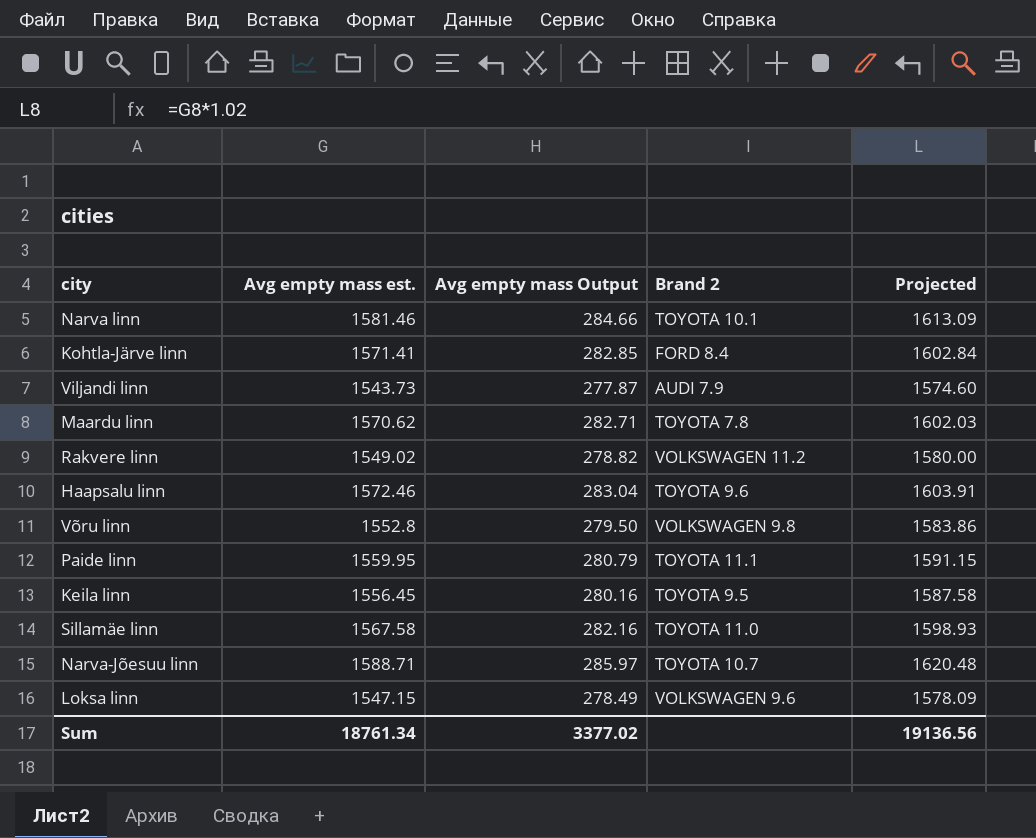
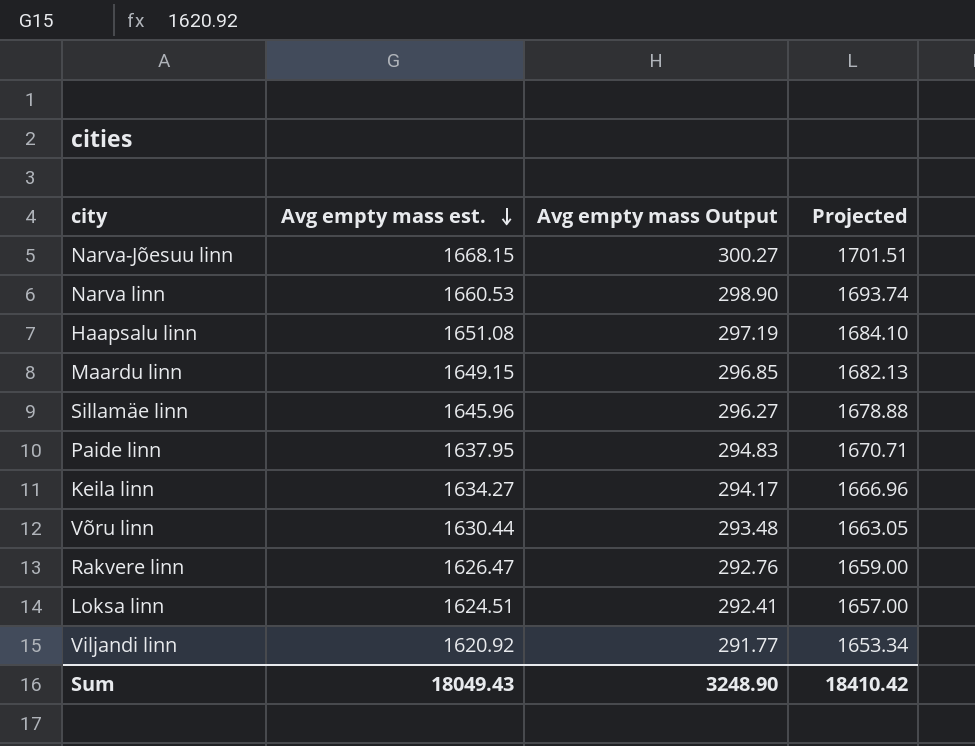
row order: none -> Avg empty mass est. descending
column Brand 2 | position: 4 -> none
row Kohtla-Järve linn: 1571.41 | 282.85 | FORD 8.4 | 1602.84 -> none
Narva-Jõesuu linn | Avg empty mass est.: 1588.71 -> 1668.15
Narva-Jõesuu linn | Avg empty mass Output: 285.97 -> 300.27
Narva-Jõesuu linn | Projected: 1620.48 -> 1701.51
Narva linn | Avg empty mass est.: 1581.46 -> 1660.53
Narva linn | Avg empty mass Output: 284.66 -> 298.90
Narva linn | Projected: 1613.09 -> 1693.74
Haapsalu linn | Avg empty mass est.: 1572.46 -> 1651.08
Haapsalu linn | Avg empty mass Output: 283.04 -> 297.19
Haapsalu linn | Projected: 1603.91 -> 1684.10
Maardu linn | Avg empty mass est.: 1570.62 -> 1649.15
Maardu linn | Avg empty mass Output: 282.71 -> 296.85
Maardu linn | Projected: 1602.03 -> 1682.13
Sillamäe linn | Avg empty mass est.: 1567.58 -> 1645.96
Sillamäe linn | Avg empty mass Output: 282.16 -> 296.27
Sillamäe linn | Projected: 1598.93 -> 1678.88
Paide linn | Avg empty mass est.: 1559.95 -> 1637.95
Paide linn | Avg empty mass Output: 280.79 -> 294.83
Paide linn | Projected: 1591.15 -> 1670.71
Keila linn | Avg empty mass est.: 1556.45 -> 1634.27
Keila linn | Avg empty mass Output: 280.16 -> 294.17
Keila linn | Projected: 1587.58 -> 1666.96
Võru linn | Avg empty mass est.: 1552.8 -> 1630.44
Võru linn | Avg empty mass Output: 279.50 -> 293.48
Võru linn | Projected: 1583.86 -> 1663.05
Rakvere linn | Avg empty mass est.: 1549.02 -> 1626.47
Rakvere linn | Avg empty mass Output: 278.82 -> 292.76
Rakvere linn | Projected: 1580.00 -> 1659.00
Loksa linn | Avg empty mass est.: 1547.15 -> 1624.51
Loksa linn | Avg empty mass Output: 278.49 -> 292.41
Loksa linn | Projected: 1578.09 -> 1657.00
Viljandi linn | Avg empty mass est.: 1543.73 -> 1620.92
Viljandi linn | Avg empty mass Output: 277.87 -> 291.77
Viljandi linn | Projected: 1574.60 -> 1653.34
Sum | Avg empty mass est.: 18761.34 -> 18049.43
Sum | Avg empty mass Output: 3377.02 -> 3248.90
Sum | Projected: 19136.56 -> 18410.42

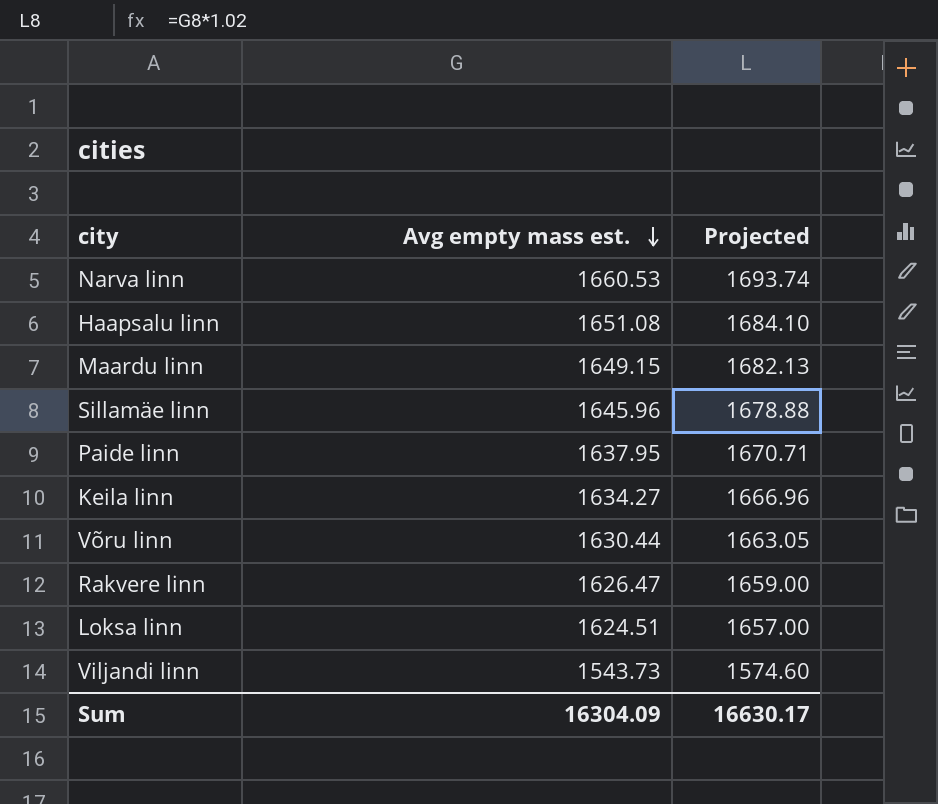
column Avg empty mass Output | formula: [Avg empty mass est.] * 0.18 -> none
row Narva-Jõesuu linn: 1668.15 | 300.27 | 1701.51 -> none
Viljandi linn | Avg empty mass est.: 1620.92 -> 1543.73
Viljandi linn | Projected: 1653.34 -> 1574.60
Sum | Avg empty mass est.: 18049.43 -> 16304.09
Sum | Projected: 18410.42 -> 16630.17

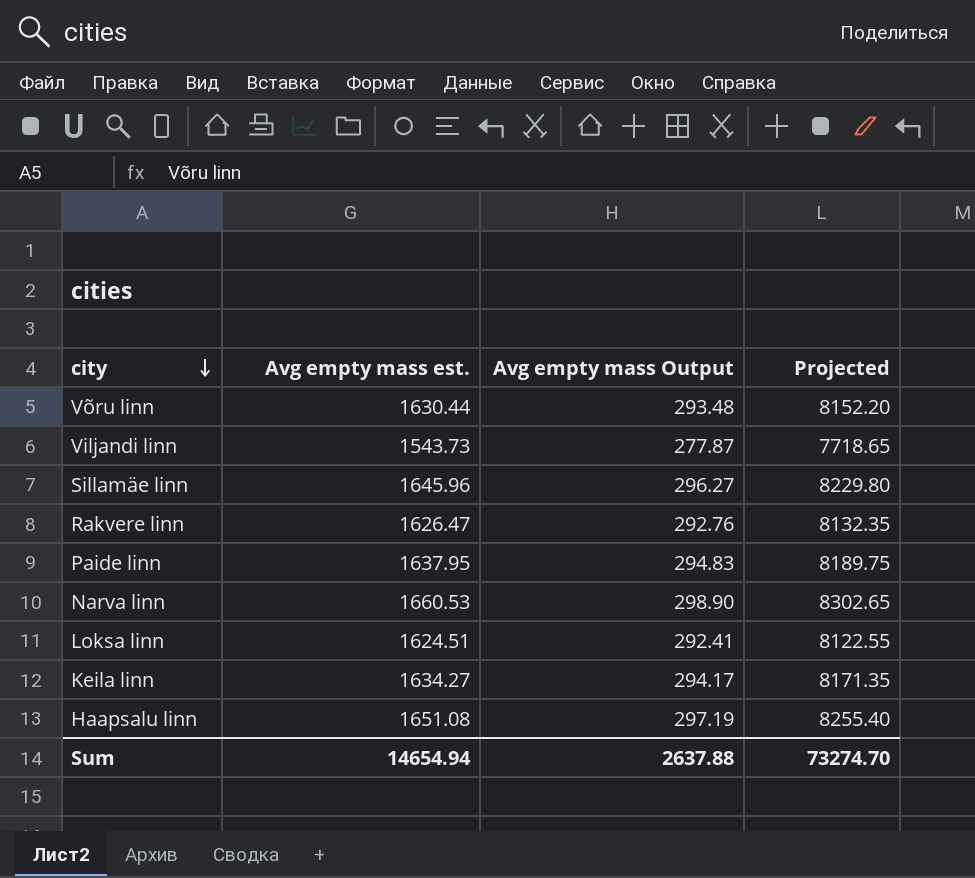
row order: Avg empty mass est. descending -> city descending
column Avg empty mass Output | formula: none -> [Avg empty mass est.] * 0.18
column Projected | formula: [Avg empty mass est.] * 1.02 -> [Avg empty mass est.] * 5
row Maardu linn: 1649.15 | 1682.13 -> none
Sum | Avg empty mass est.: 16304.09 -> 14654.94
Sum | Projected: 16630.17 -> 73274.70

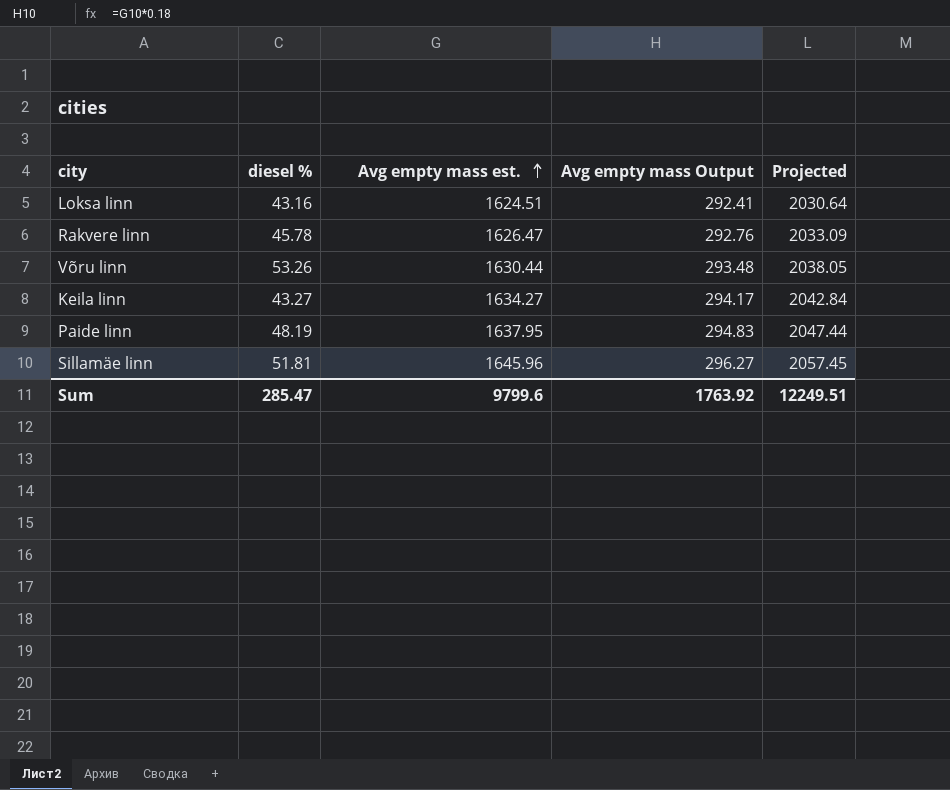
row order: city descending -> Avg empty mass est. ascending
column diesel % | position: none -> 2
column Projected | formula: [Avg empty mass est.] * 5 -> [Avg empty mass est.] * 1.25
row Viljandi linn: 1543.73 | 277.87 | 7718.65 -> none
row Narva linn: 1660.53 | 298.90 | 8302.65 -> none
row Haapsalu linn: 1651.08 | 297.19 | 8255.40 -> none
Sum | Avg empty mass est.: 14654.94 -> 9799.6
Sum | Avg empty mass Output: 2637.88 -> 1763.92
Sum | Projected: 73274.70 -> 12249.51

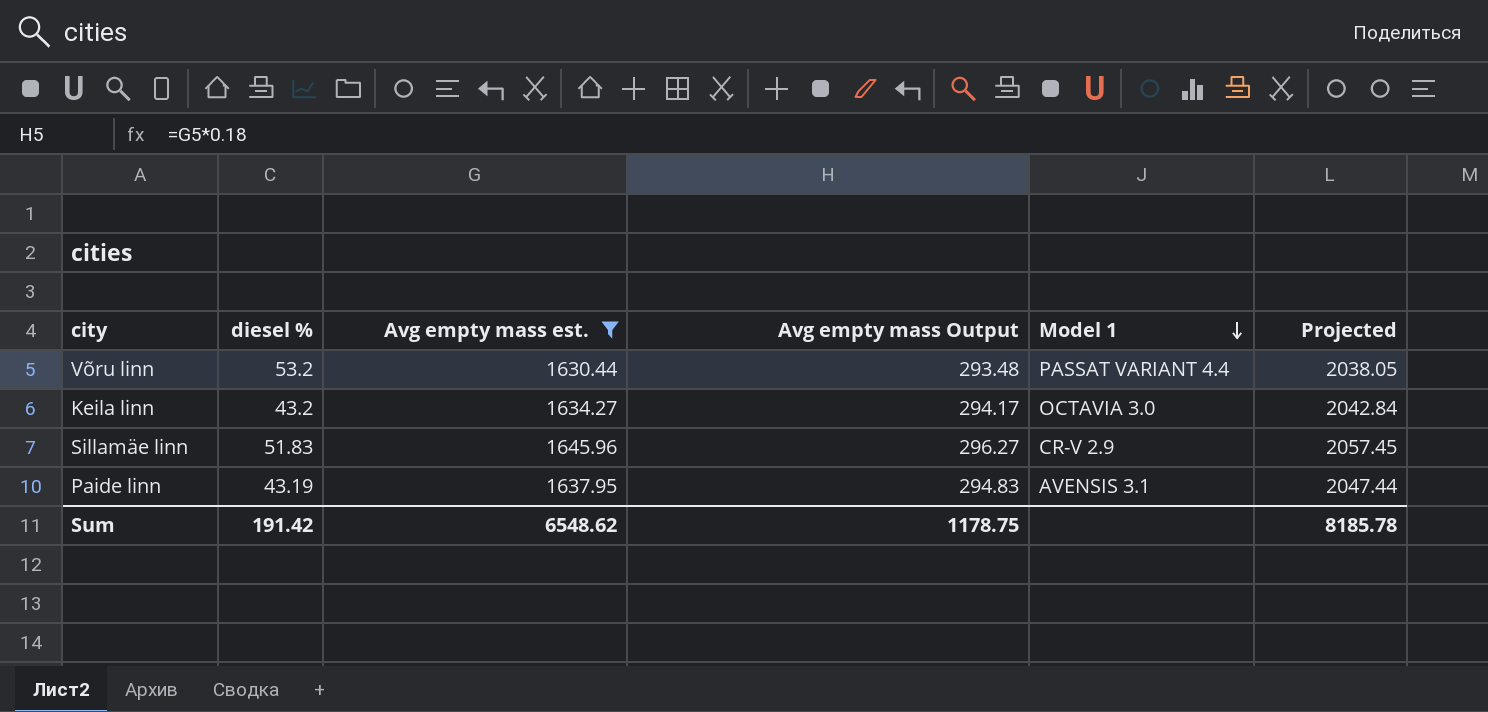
filter: none -> Avg empty mass est. >= 1630.44
row order: Avg empty mass est. ascending -> Model 1 descending
column Model 1 | position: none -> 5
Võru linn | diesel %: 53.26 -> 53.2
Keila linn | diesel %: 43.27 -> 43.2
Sillamäe linn | diesel %: 51.81 -> 51.83
Paide linn | diesel %: 48.19 -> 43.19
Sum | diesel %: 285.47 -> 191.42
Sum | Avg empty mass est.: 9799.6 -> 6548.62
Sum | Avg empty mass Output: 1763.92 -> 1178.75
Sum | Projected: 12249.51 -> 8185.78

